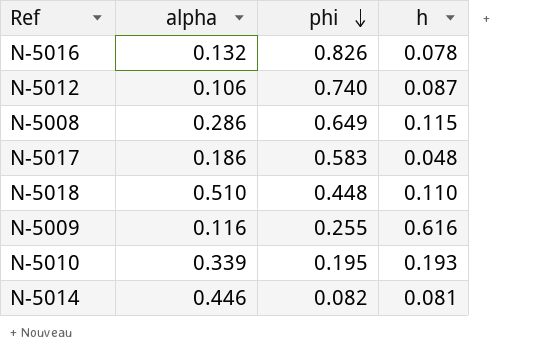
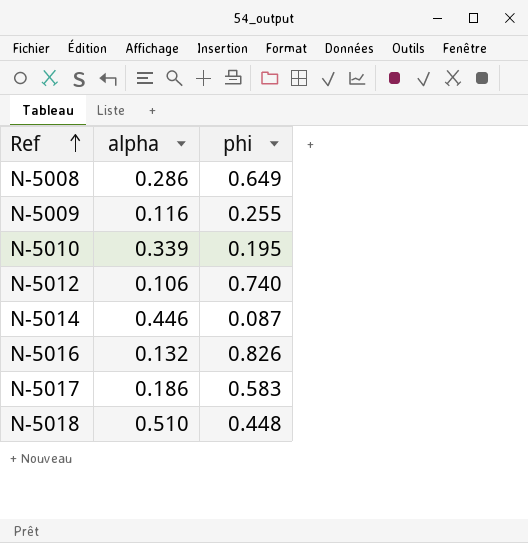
row order: phi descending -> Ref ascending
column h | position: 4 -> none
N-5014 | phi: 0.082 -> 0.087

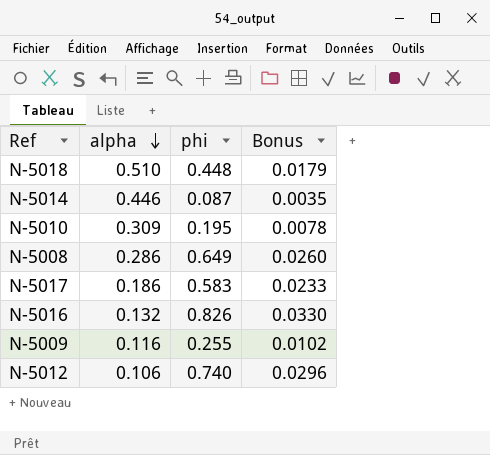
row order: Ref ascending -> alpha descending
column Bonus | formula: none -> [phi] * 0.04
N-5010 | alpha: 0.339 -> 0.309

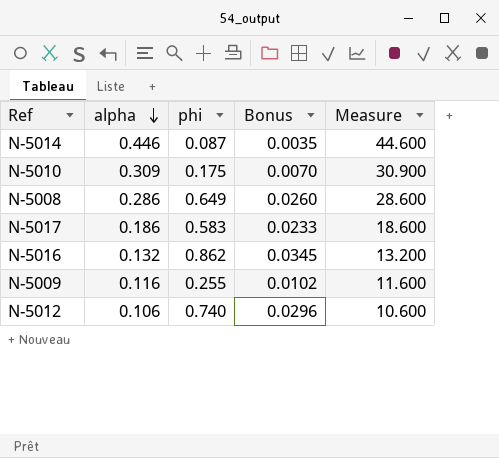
column Measure | formula: none -> [alpha] * 100
row N-5018: 0.510 | 0.448 | 0.0179 -> none
N-5010 | phi: 0.195 -> 0.175
N-5010 | Bonus: 0.0078 -> 0.0070
N-5016 | phi: 0.826 -> 0.862
N-5016 | Bonus: 0.0330 -> 0.0345

